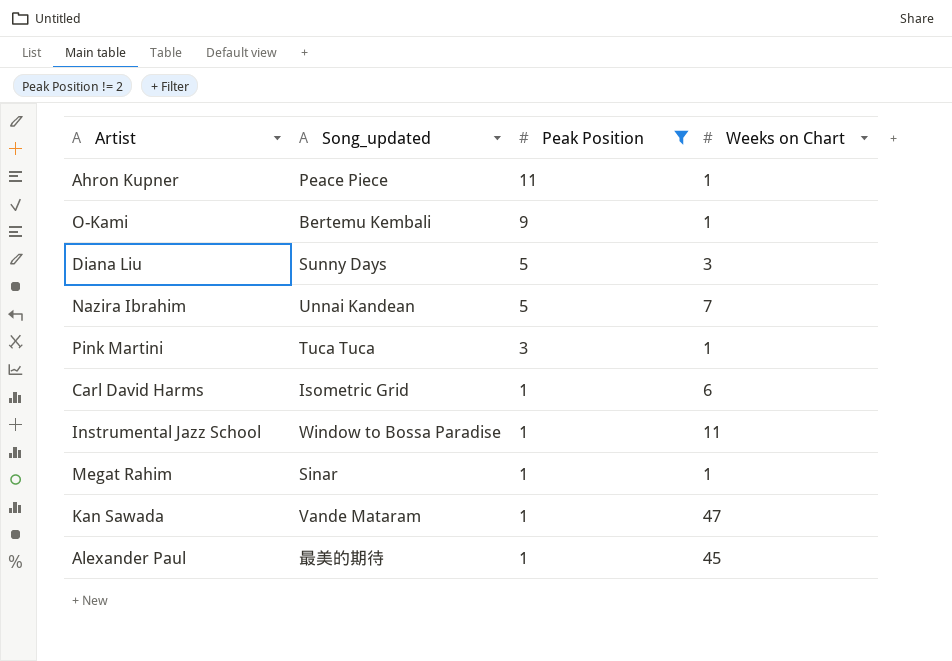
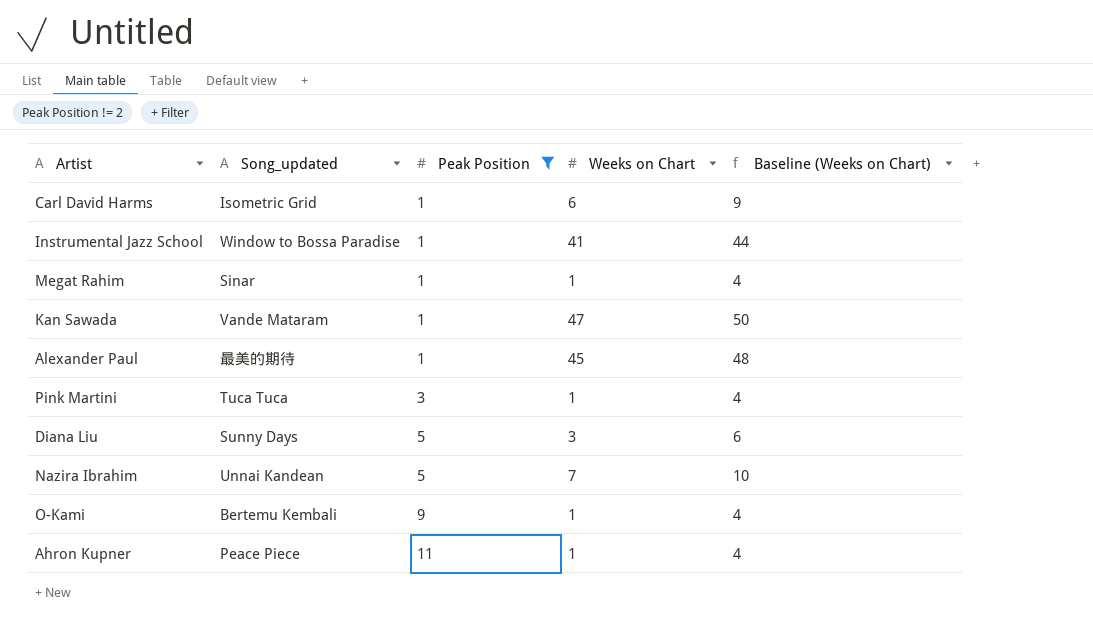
row order: Peak Position descending -> Peak Position ascending
column Baseline (Weeks on Chart) | formula: none -> [Weeks on Chart] + 3
Instrumental Jazz School | Weeks on Chart: 11 -> 41

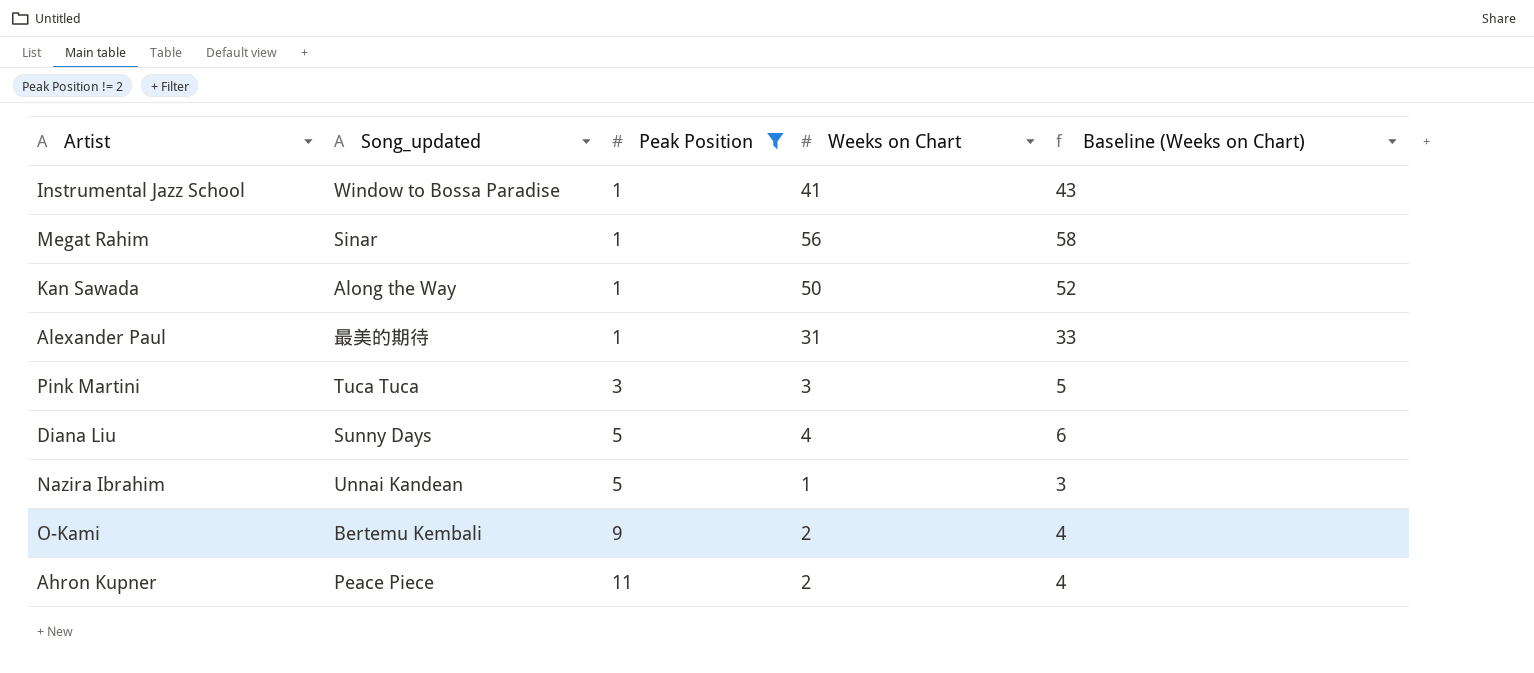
column Baseline (Weeks on Chart) | formula: [Weeks on Chart] + 3 -> [Weeks on Chart] + 2
row Carl David Harms: Isometric Grid | 1 | 6 | 9 -> none
Megat Rahim | Weeks on Chart: 1 -> 56
Kan Sawada | Song_updated: Vande Mataram -> Along the Way
Kan Sawada | Weeks on Chart: 47 -> 50
Alexander Paul | Weeks on Chart: 45 -> 31
Pink Martini | Weeks on Chart: 1 -> 3
Diana Liu | Weeks on Chart: 3 -> 4
Nazira Ibrahim | Weeks on Chart: 7 -> 1
O-Kami | Weeks on Chart: 1 -> 2
Ahron Kupner | Weeks on Chart: 1 -> 2

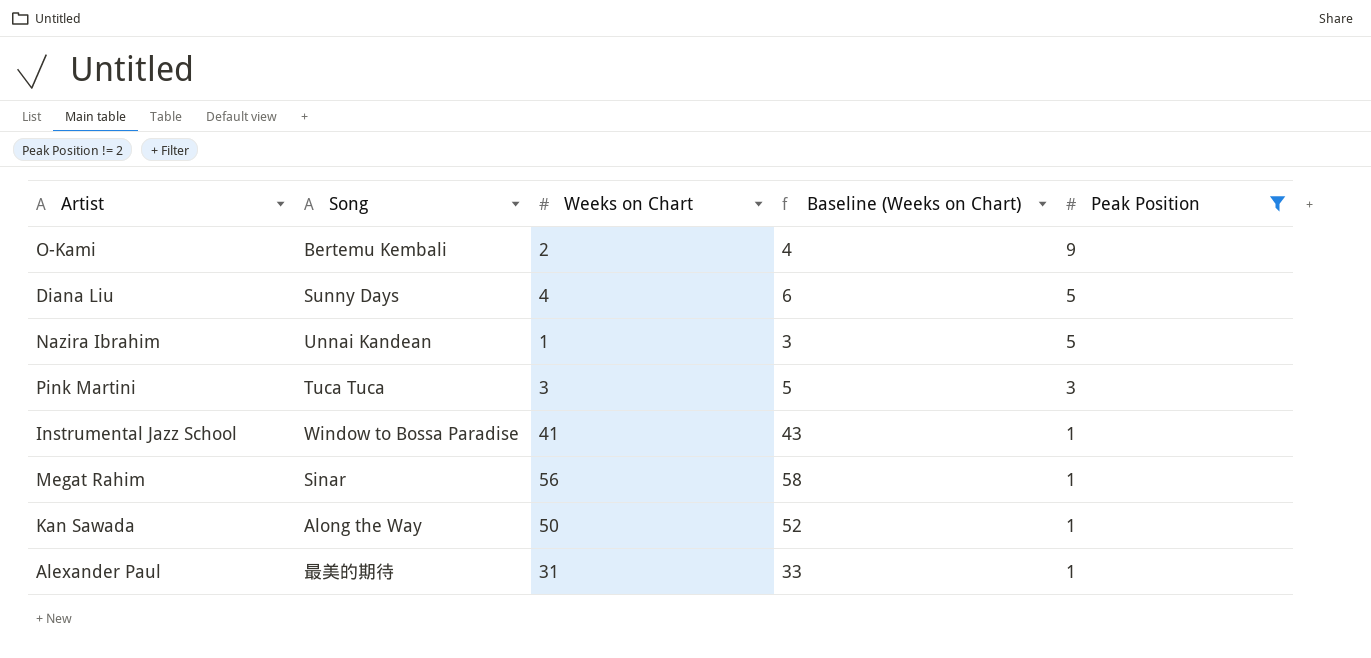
row order: Peak Position ascending -> Peak Position descending
column name: Song_updated -> Song
column Peak Position | position: 3 -> 5
row Ahron Kupner: Peace Piece | 11 | 2 | 4 -> none

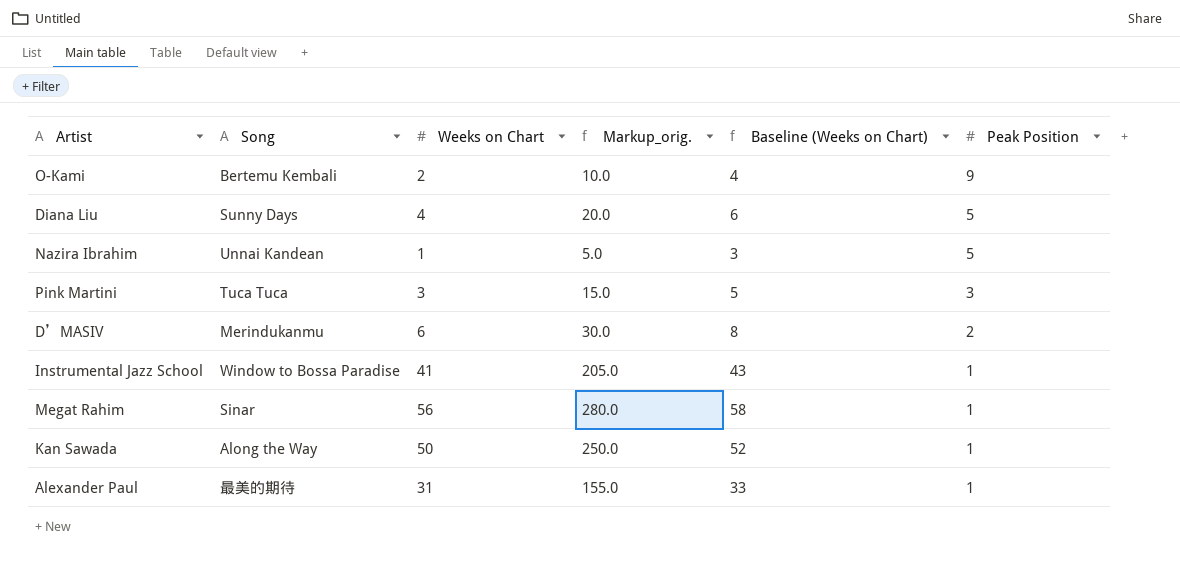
filter: Peak Position != 2 -> none
column Markup_orig. | formula: none -> [Weeks on Chart] * 5

